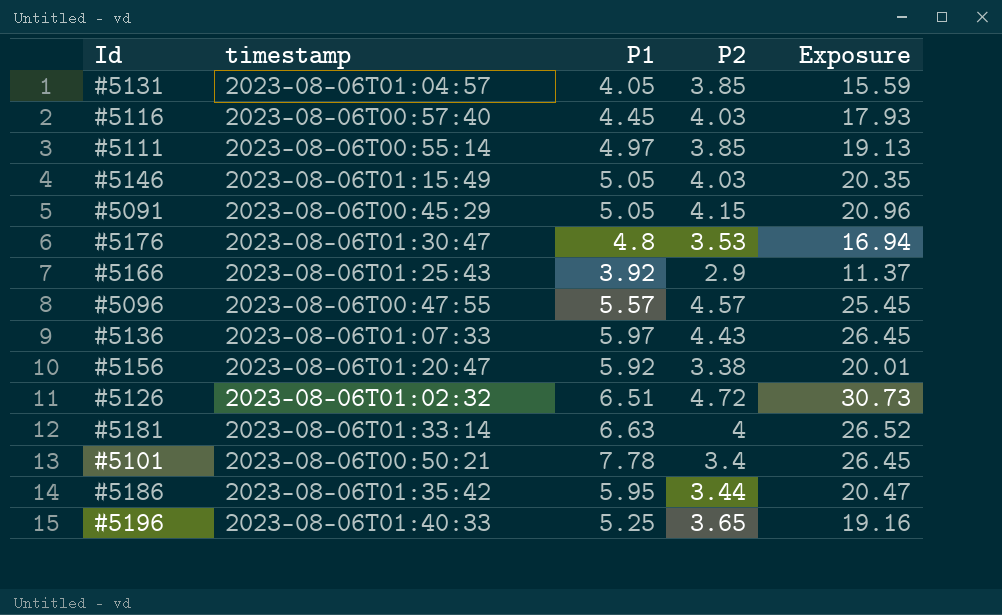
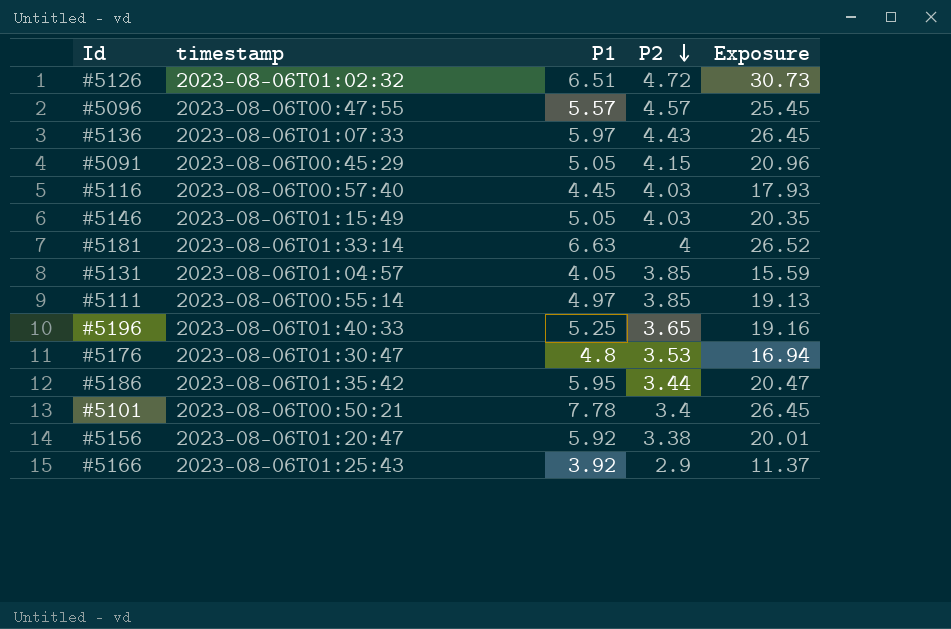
row order: none -> P2 descending

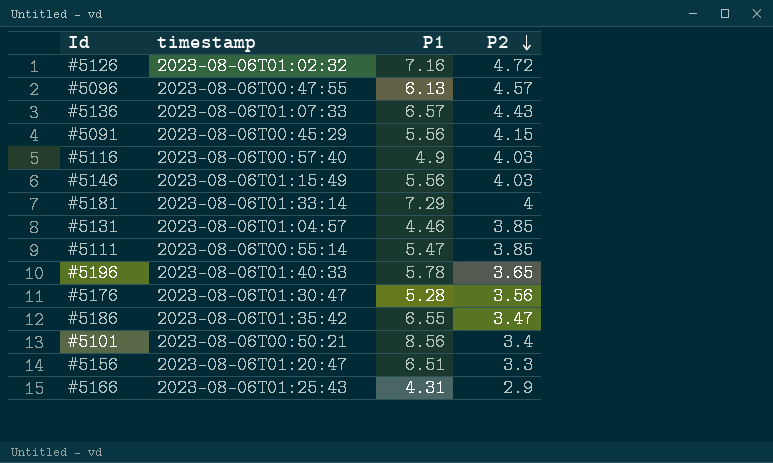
column Exposure | formula: [P1] * [P2] -> none
#5126 | P1: 6.51 -> 7.16
#5096 | P1: 5.57 -> 6.13
#5136 | P1: 5.97 -> 6.57
#5091 | P1: 5.05 -> 5.56
#5116 | P1: 4.45 -> 4.9
#5146 | P1: 5.05 -> 5.56
#5181 | P1: 6.63 -> 7.29
#5131 | P1: 4.05 -> 4.46
#5111 | P1: 4.97 -> 5.47
#5196 | P1: 5.25 -> 5.78
#5176 | P1: 4.8 -> 5.28
#5176 | P2: 3.53 -> 3.56
#5186 | P1: 5.95 -> 6.55
#5186 | P2: 3.44 -> 3.47
#5101 | P1: 7.78 -> 8.56
#5156 | P1: 5.92 -> 6.51
#5156 | P2: 3.38 -> 3.3
#5166 | P1: 3.92 -> 4.31

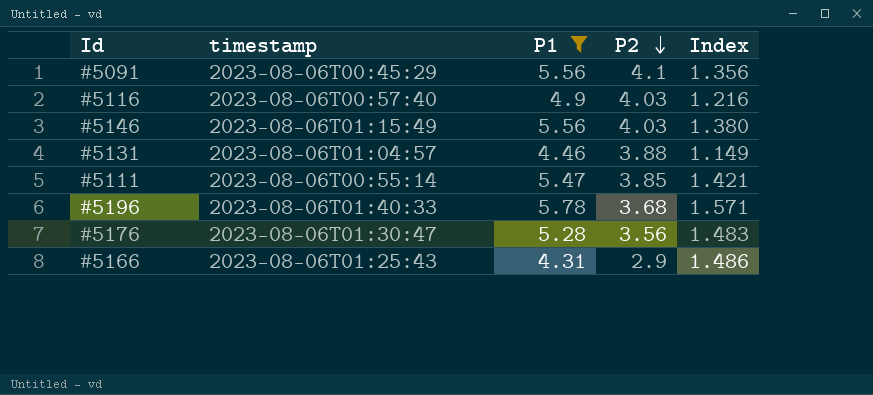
filter: none -> P1 <= 5.78
column Index | formula: none -> [P1] / [P2]
#5091 | P2: 4.15 -> 4.1
#5131 | P2: 3.85 -> 3.88
#5196 | P2: 3.65 -> 3.68

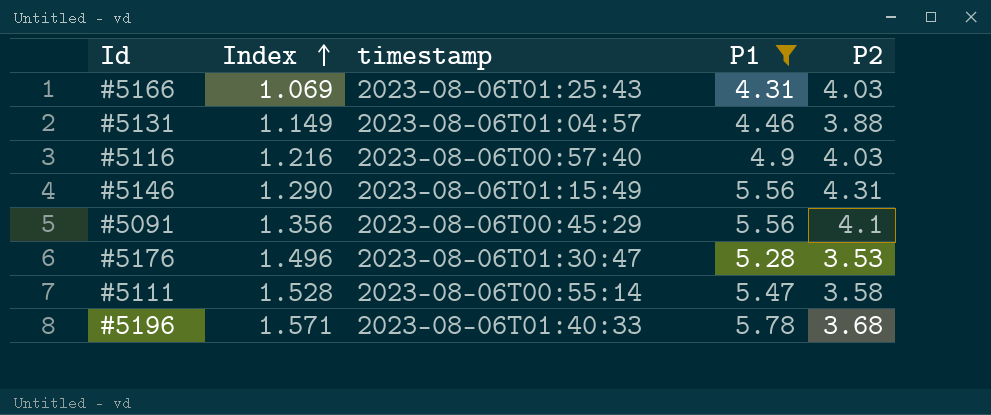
row order: P2 descending -> Index ascending
column Index | position: 5 -> 2
#5166 | Index: 1.486 -> 1.069
#5166 | P2: 2.9 -> 4.03
#5146 | Index: 1.380 -> 1.290
#5146 | P2: 4.03 -> 4.31
#5176 | Index: 1.483 -> 1.496
#5176 | P2: 3.56 -> 3.53
#5111 | Index: 1.421 -> 1.528
#5111 | P2: 3.85 -> 3.58

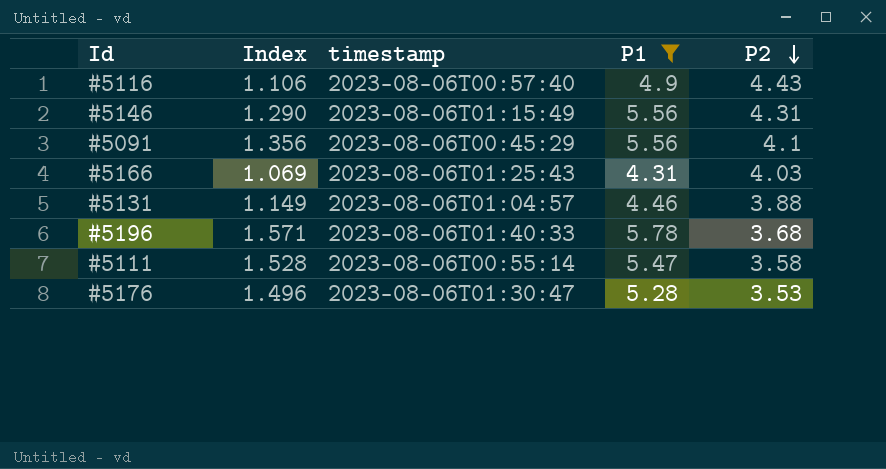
row order: Index ascending -> P2 descending
#5116 | Index: 1.216 -> 1.106
#5116 | P2: 4.03 -> 4.43

